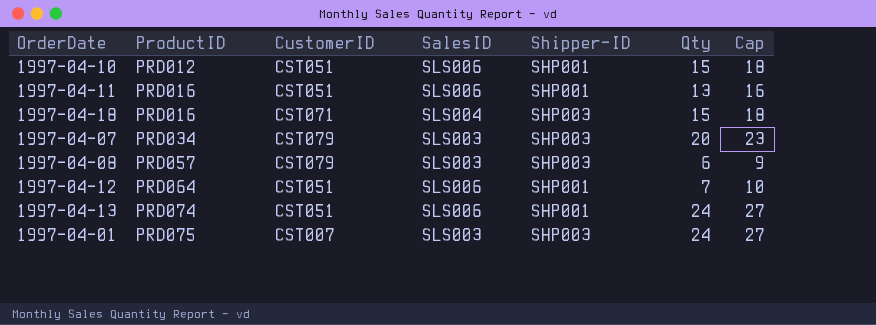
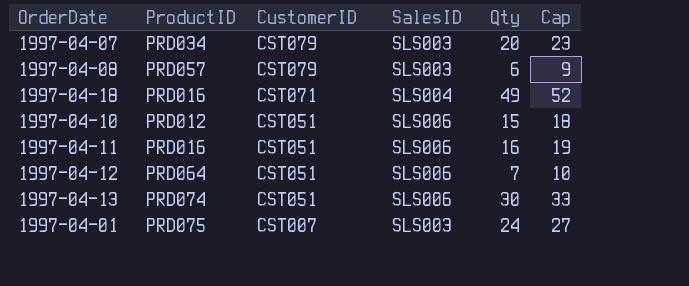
row order: ProductID ascending -> CustomerID descending
column Shipper-ID | position: 5 -> none
1997-04-18 | Qty: 15 -> 49
1997-04-18 | Cap: 18 -> 52
1997-04-11 | Qty: 13 -> 16
1997-04-11 | Cap: 16 -> 19
1997-04-13 | Qty: 24 -> 30
1997-04-13 | Cap: 27 -> 33

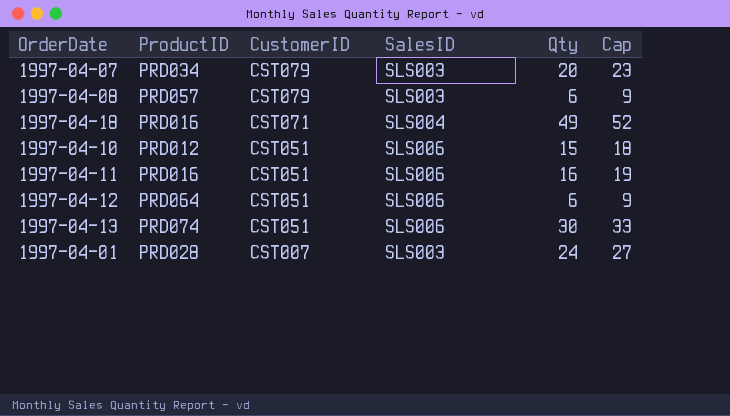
1997-04-12 | Qty: 7 -> 6
1997-04-12 | Cap: 10 -> 9
1997-04-01 | ProductID: PRD075 -> PRD028

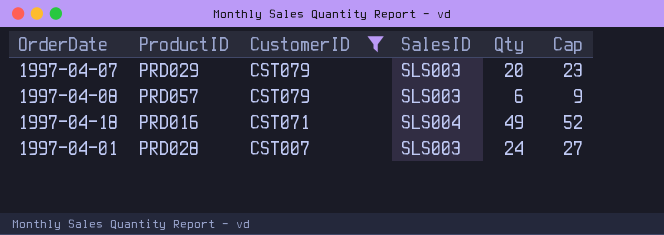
filter: none -> CustomerID != CST051
1997-04-07 | ProductID: PRD034 -> PRD029

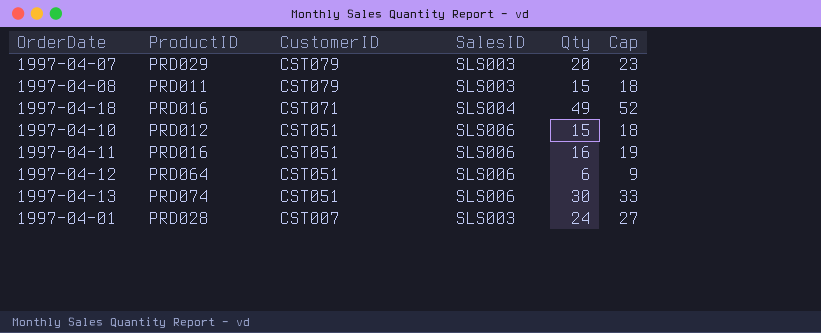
filter: CustomerID != CST051 -> none
1997-04-08 | ProductID: PRD057 -> PRD011
1997-04-08 | Qty: 6 -> 15
1997-04-08 | Cap: 9 -> 18

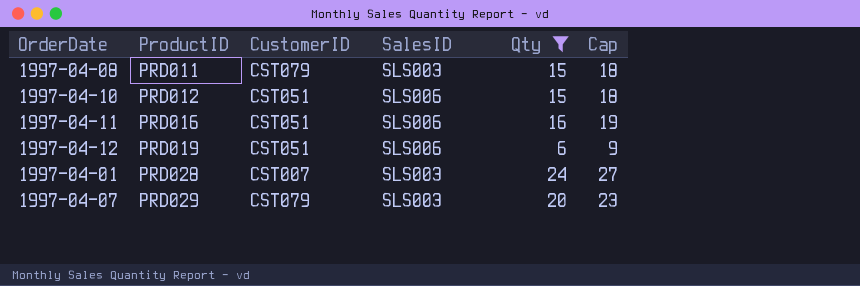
filter: none -> Qty <= 24
row order: CustomerID descending -> ProductID ascending
1997-04-12 | ProductID: PRD064 -> PRD019

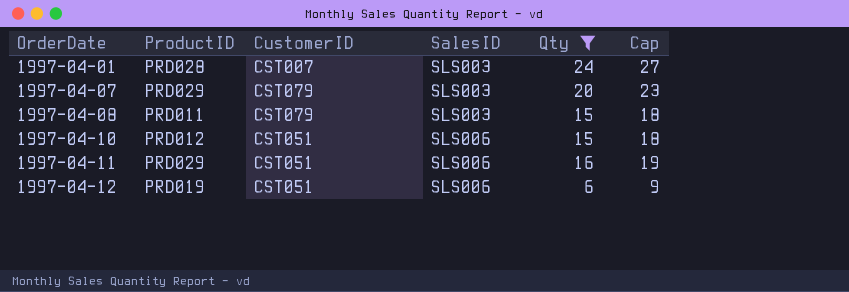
row order: ProductID ascending -> OrderDate ascending
1997-04-11 | ProductID: PRD016 -> PRD029

